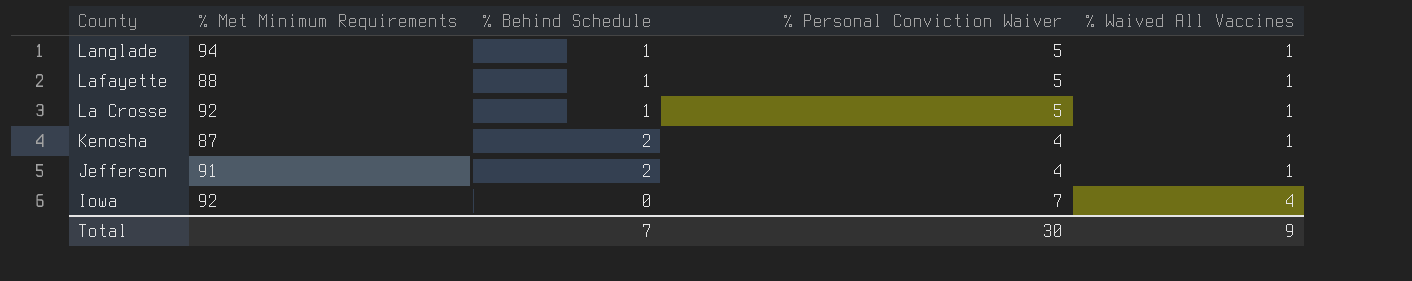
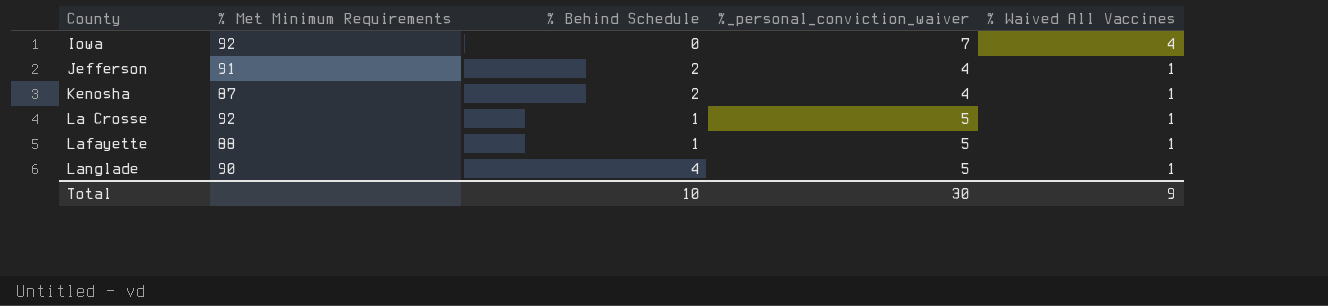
row order: County descending -> County ascending
column name: % Personal Conviction Waiver -> %_personal_conviction_waiver
Langlade | % Met Minimum Requirements: 94 -> 90
Langlade | % Behind Schedule: 1 -> 4
Total | % Behind Schedule: 7 -> 10

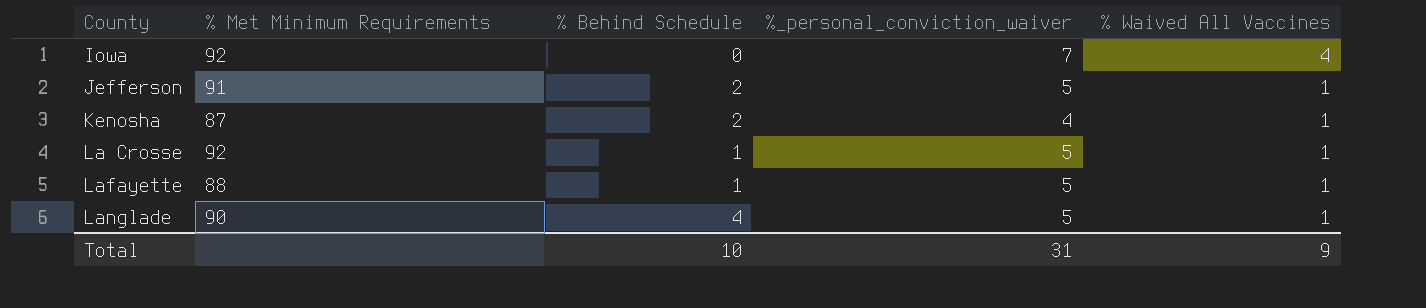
Jefferson | %_personal_conviction_waiver: 4 -> 5
Total | %_personal_conviction_waiver: 30 -> 31

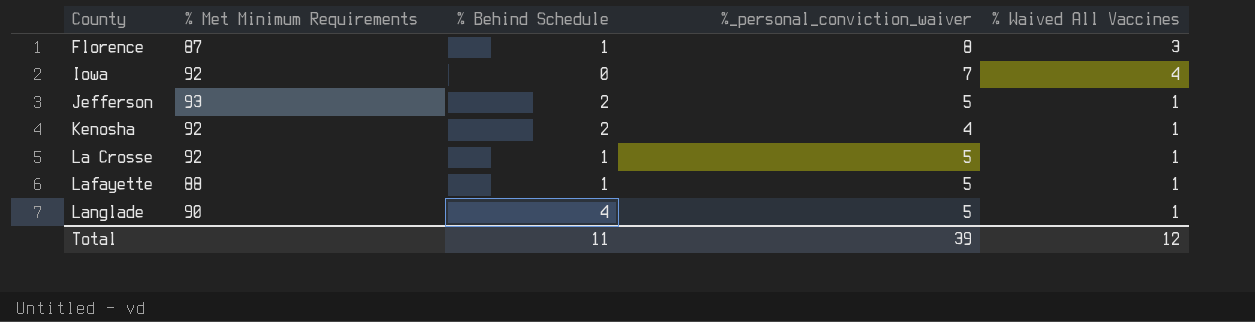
row Florence: none -> 87 | 1 | 8 | 3
Jefferson | % Met Minimum Requirements: 91 -> 93
Kenosha | % Met Minimum Requirements: 87 -> 92
Total | % Behind Schedule: 10 -> 11
Total | %_personal_conviction_waiver: 31 -> 39
Total | % Waived All Vaccines: 9 -> 12

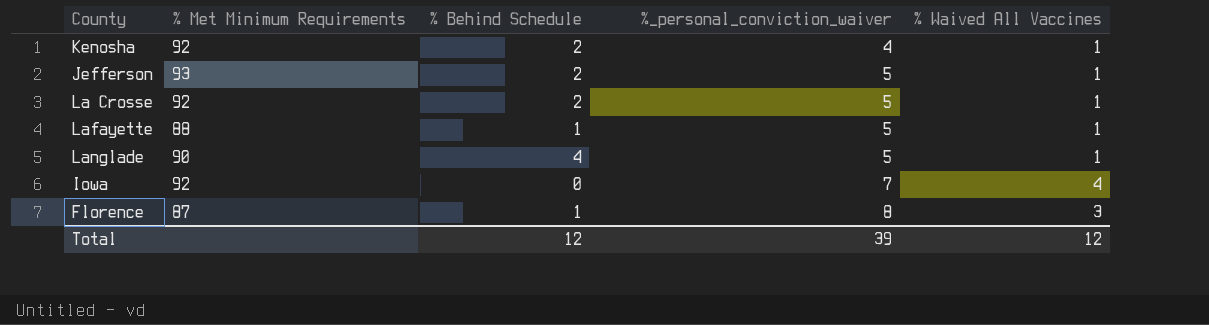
row order: County ascending -> %_personal_conviction_waiver ascending
La Crosse | % Behind Schedule: 1 -> 2
Total | % Behind Schedule: 11 -> 12

